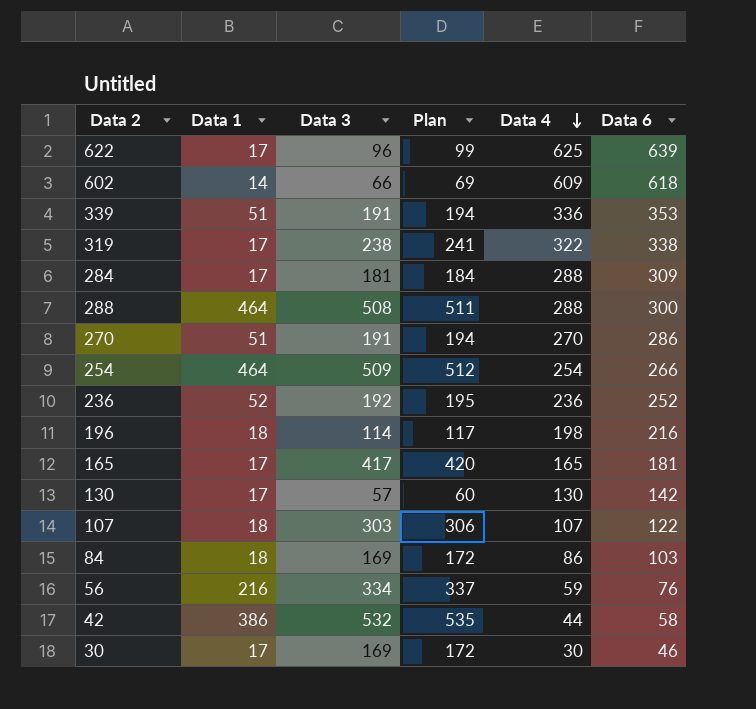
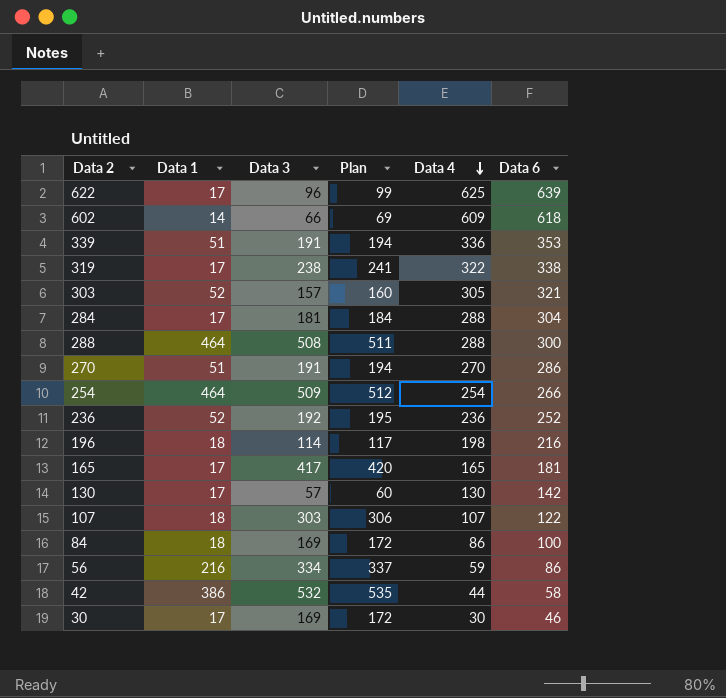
row 303: none -> 52 | 157 | 160 | 305 | 321
284 | Data 6: 309 -> 304
84 | Data 6: 103 -> 100
56 | Data 6: 76 -> 86

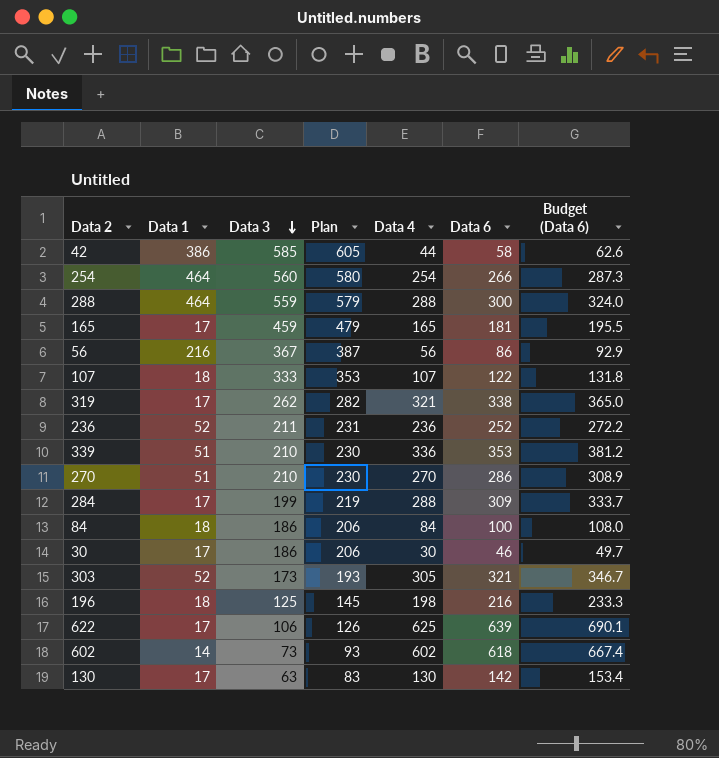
row order: Data 4 descending -> Data 3 descending
column Plan | formula: [Data 3] + 3 -> [Data 3] + 20
column Budget (Data 6) | formula: none -> [Data 6] * 1.08
42 | Data 3: 532 -> 585
254 | Data 3: 509 -> 560
288 | Data 3: 508 -> 559
165 | Data 3: 417 -> 459
56 | Data 3: 334 -> 367
56 | Data 4: 59 -> 56
107 | Data 3: 303 -> 333
319 | Data 3: 238 -> 262
319 | Data 4: 322 -> 321
236 | Data 3: 192 -> 211
339 | Data 3: 191 -> 210
270 | Data 3: 191 -> 210
284 | Data 3: 181 -> 199
284 | Data 6: 304 -> 309
84 | Data 3: 169 -> 186
84 | Data 4: 86 -> 84
30 | Data 3: 169 -> 186
303 | Data 3: 157 -> 173
196 | Data 3: 114 -> 125
622 | Data 3: 96 -> 106
602 | Data 3: 66 -> 73
602 | Data 4: 609 -> 602
130 | Data 3: 57 -> 63

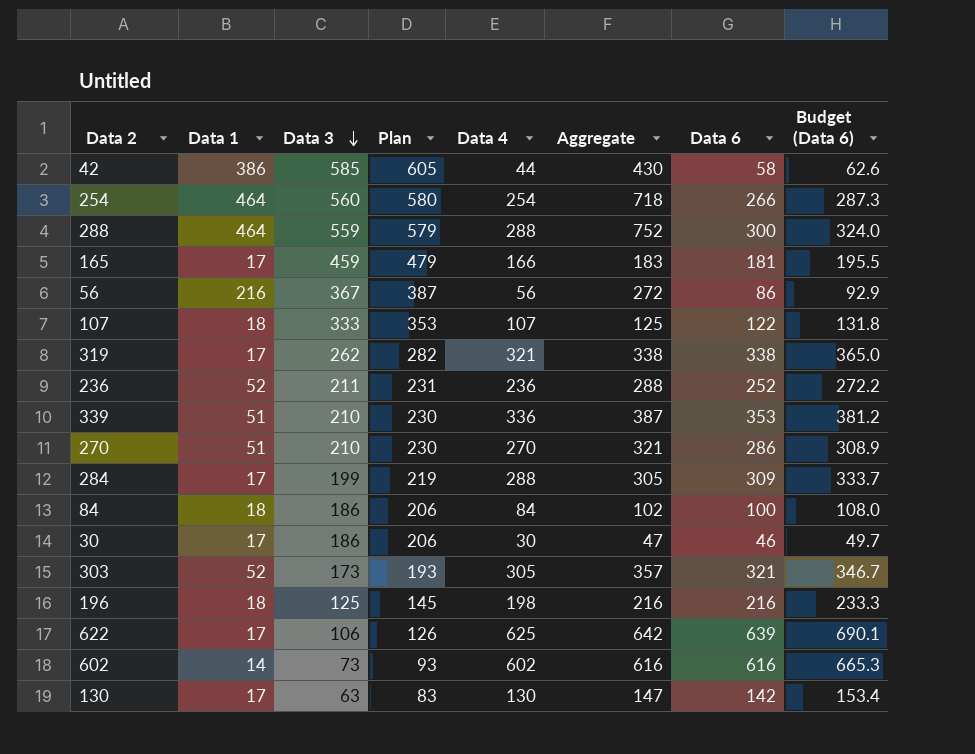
column Aggregate | formula: none -> [Data 1] + [Data 4]
165 | Data 4: 165 -> 166
602 | Data 6: 618 -> 616
602 | Budget (Data 6): 667.4 -> 665.3

